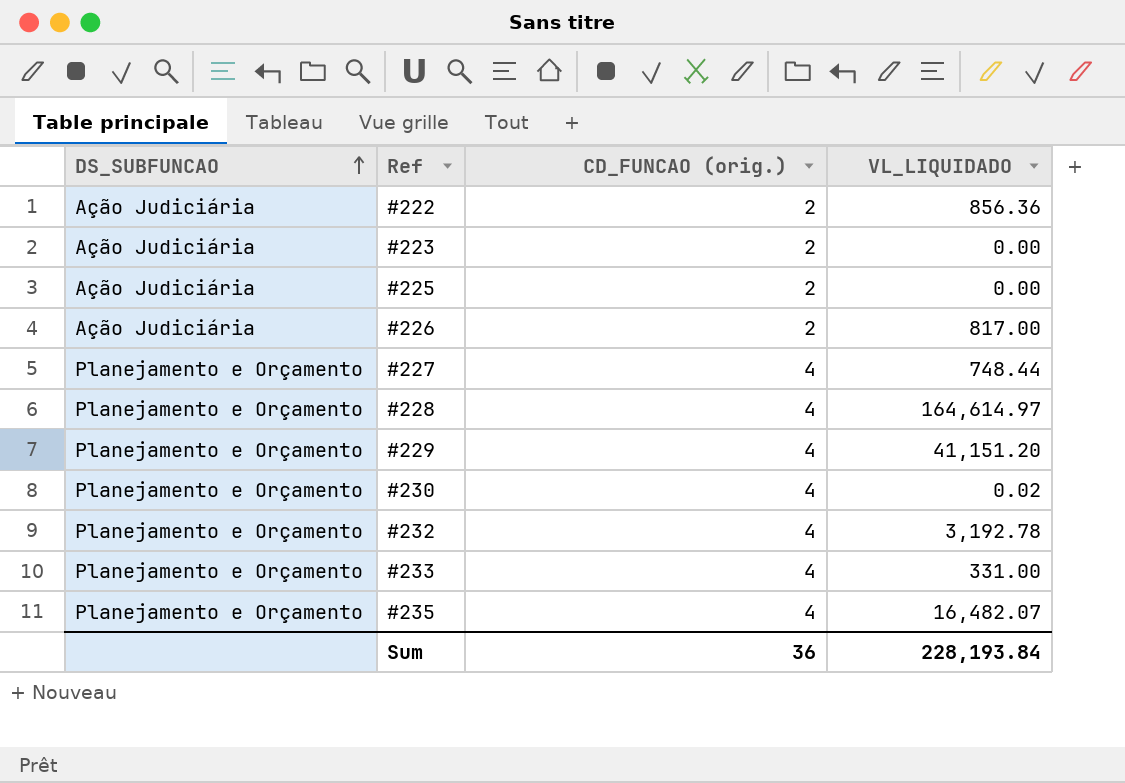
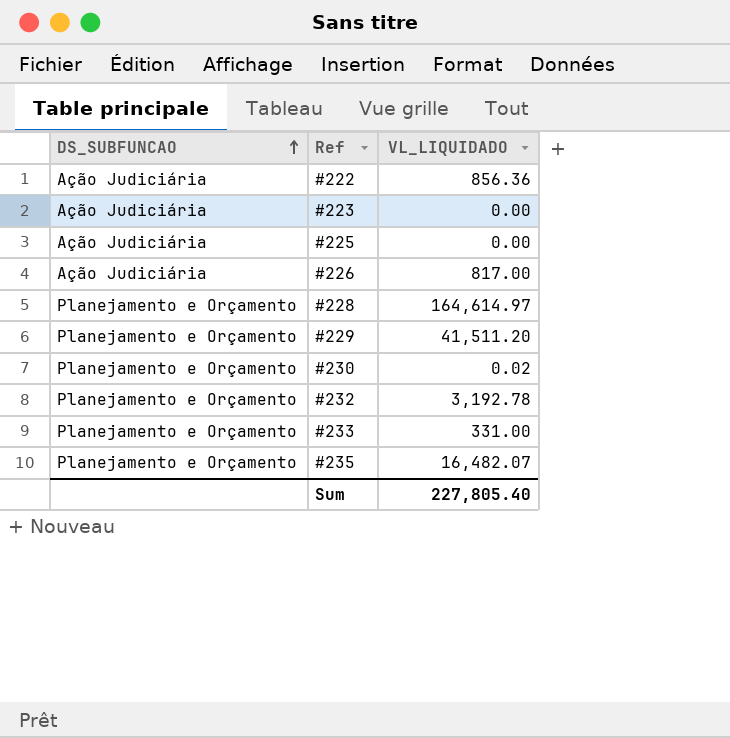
column CD_FUNCAO (orig.) | position: 3 -> none
row #227: Planejamento e Orçamento | 4 | 748.44 -> none
#229 | VL_LIQUIDADO: 41,151.20 -> 41,511.20
Sum | VL_LIQUIDADO: 228,193.84 -> 227,805.40

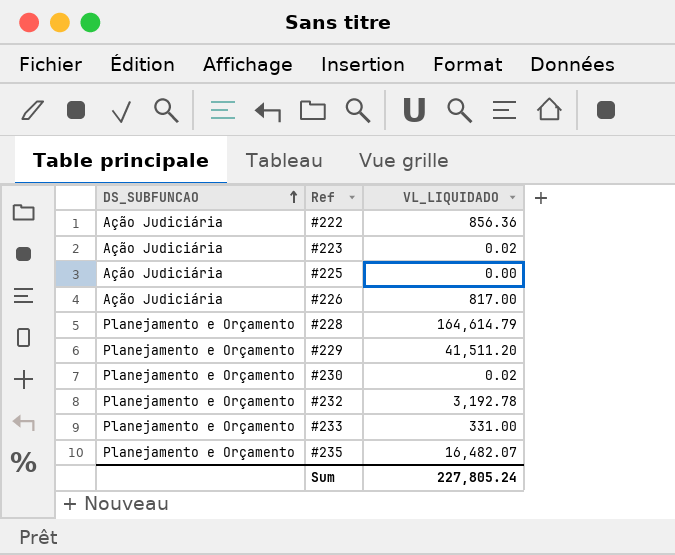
#223 | VL_LIQUIDADO: 0.00 -> 0.02
#228 | VL_LIQUIDADO: 164,614.97 -> 164,614.79
Sum | VL_LIQUIDADO: 227,805.40 -> 227,805.24

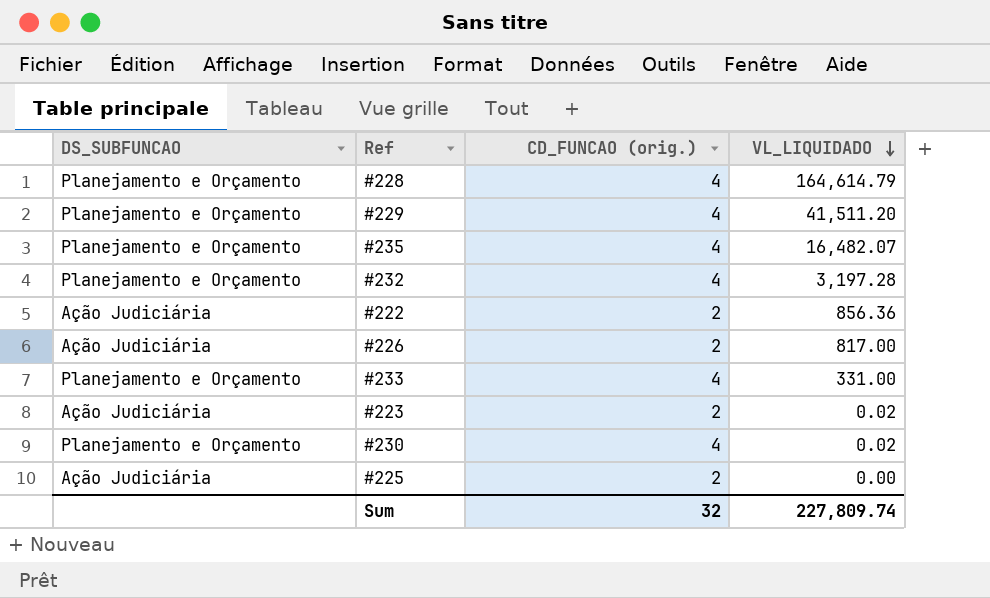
row order: DS_SUBFUNCAO ascending -> VL_LIQUIDADO descending
column CD_FUNCAO (orig.) | position: none -> 3
#232 | VL_LIQUIDADO: 3,192.78 -> 3,197.28
Sum | VL_LIQUIDADO: 227,805.24 -> 227,809.74

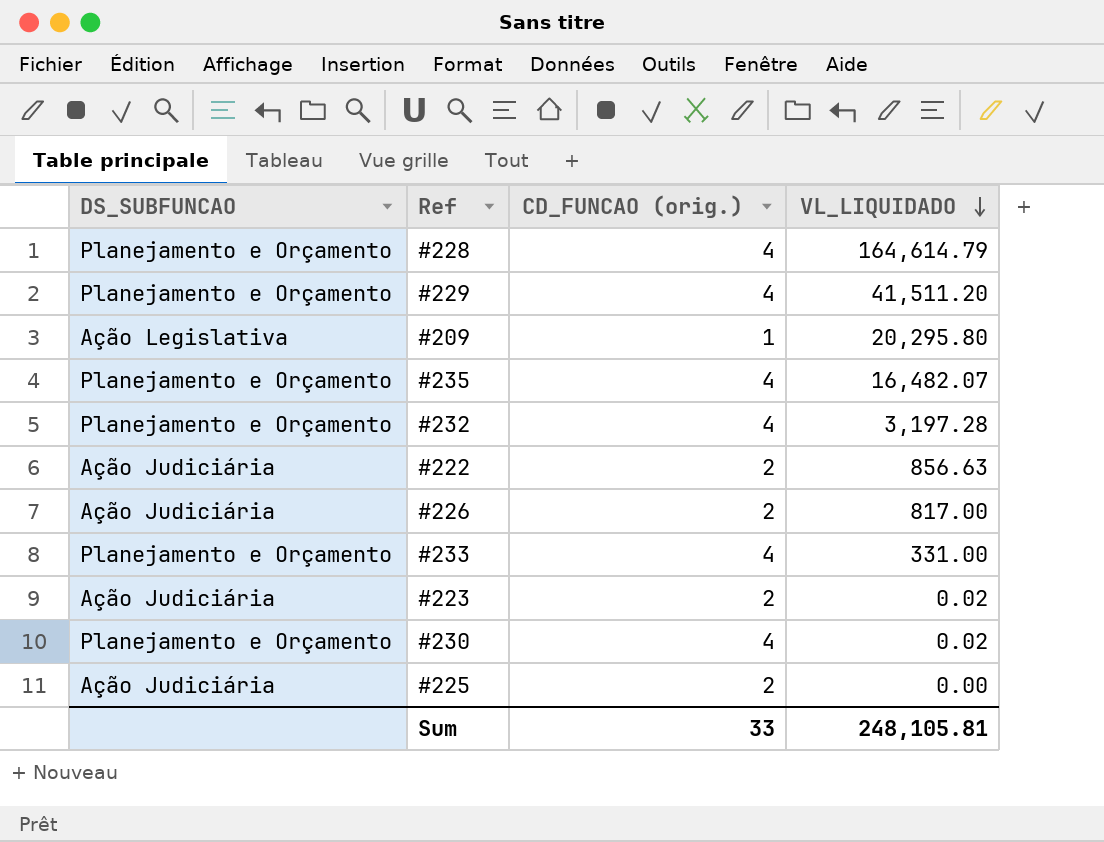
row #209: none -> Ação Legislativa | 1 | 20,295.80
#222 | VL_LIQUIDADO: 856.36 -> 856.63
Sum | CD_FUNCAO (orig.): 32 -> 33
Sum | VL_LIQUIDADO: 227,809.74 -> 248,105.81

